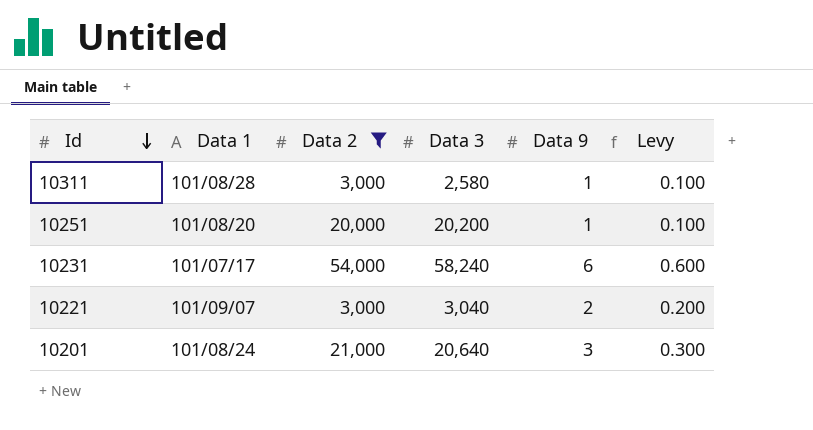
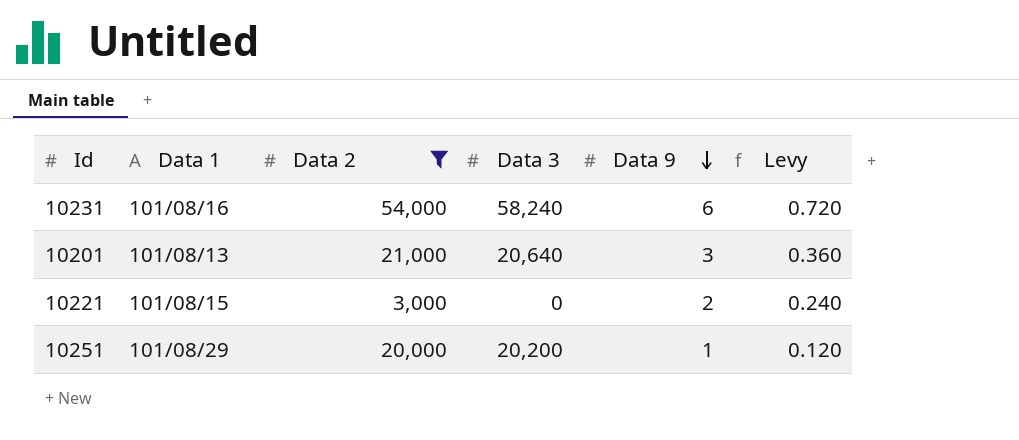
row order: Id descending -> Data 9 descending
column Levy | formula: [Data 9] * 0.1 -> [Data 9] * 0.12
row 10311: 101/08/28 | 3,000 | 2,580 | 1 | 0.100 -> none
10231 | Data 1: 101/07/17 -> 101/08/16
10201 | Data 1: 101/08/24 -> 101/08/13
10221 | Data 1: 101/09/07 -> 101/08/15
10221 | Data 3: 3,040 -> 0
10251 | Data 1: 101/08/20 -> 101/08/29

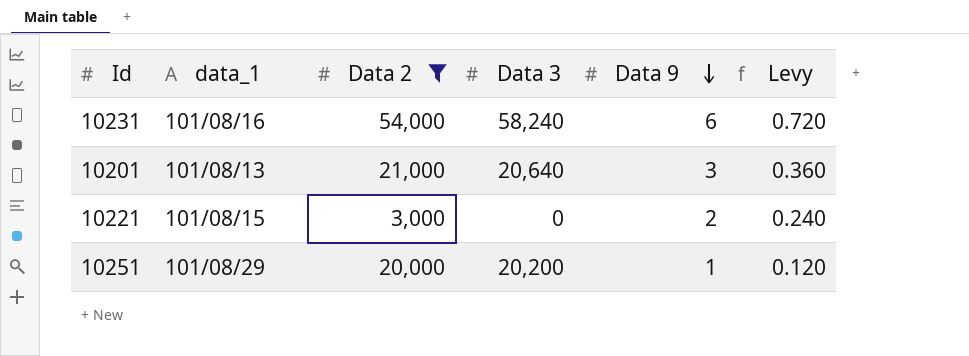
column name: Data 1 -> data_1

